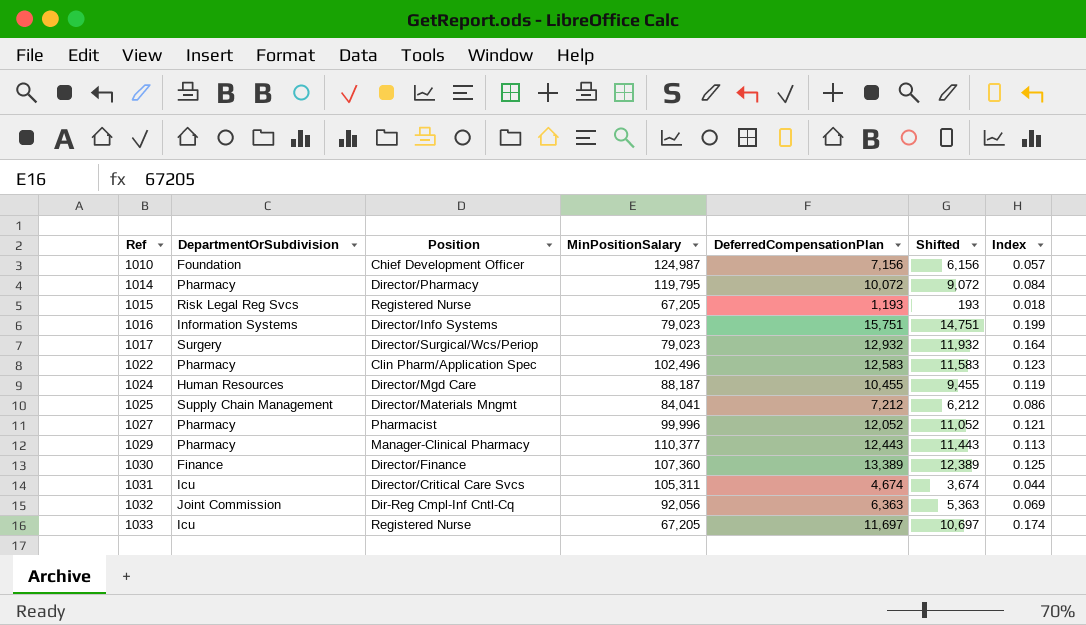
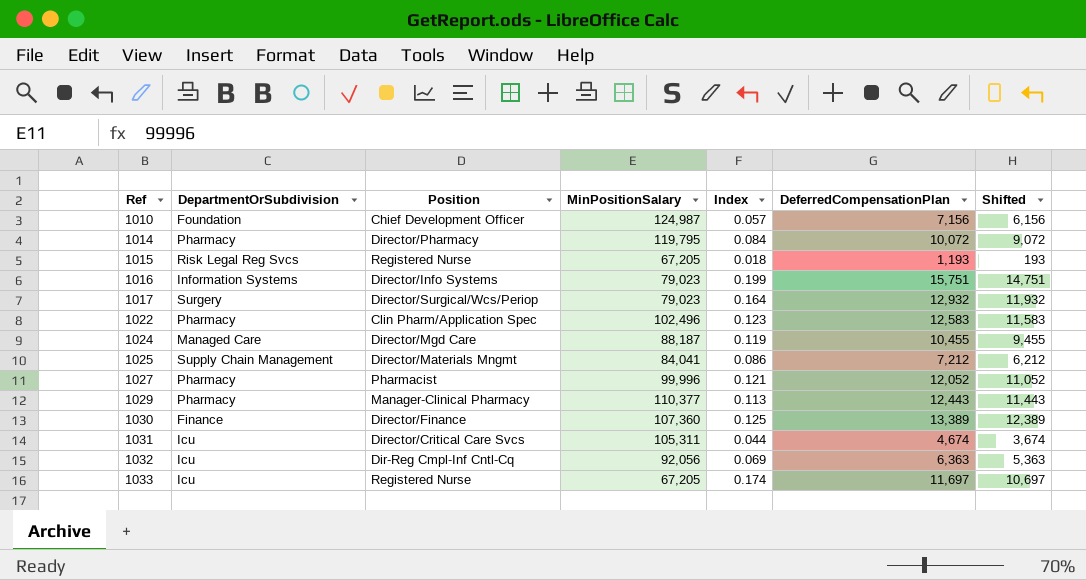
column Index | position: 7 -> 5
1024 | DepartmentOrSubdivision: Human Resources -> Managed Care
1032 | DepartmentOrSubdivision: Joint Commission -> Icu

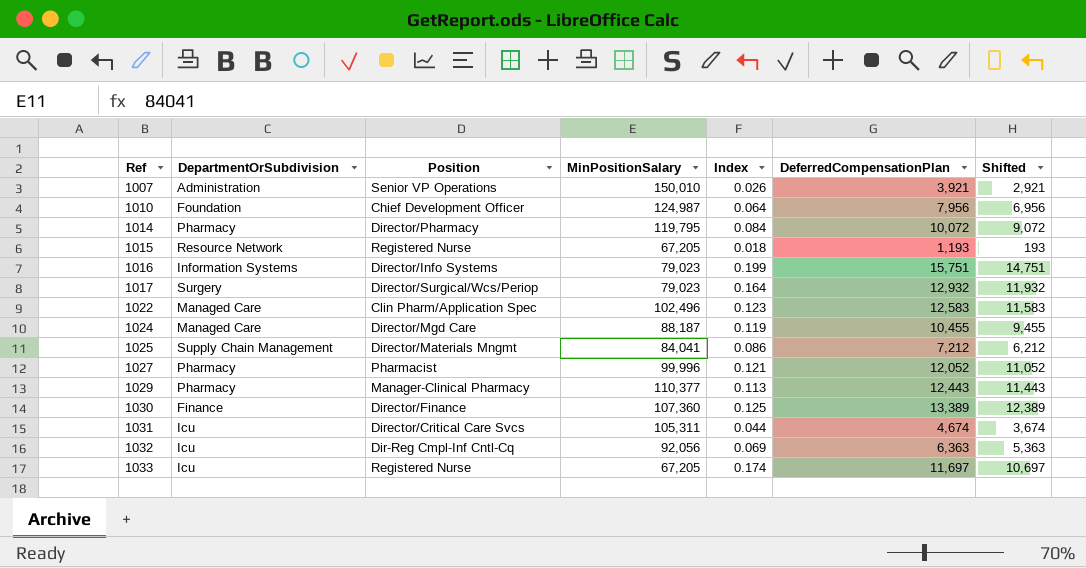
row 1007: none -> Administration | Senior VP Operations | 150,010 | 0.026 | 3,921 | 2,921
1010 | Index: 0.057 -> 0.064
1010 | DeferredCompensationPlan: 7,156 -> 7,956
1010 | Shifted: 6,156 -> 6,956
1015 | DepartmentOrSubdivision: Risk Legal Reg Svcs -> Resource Network
1022 | DepartmentOrSubdivision: Pharmacy -> Managed Care

